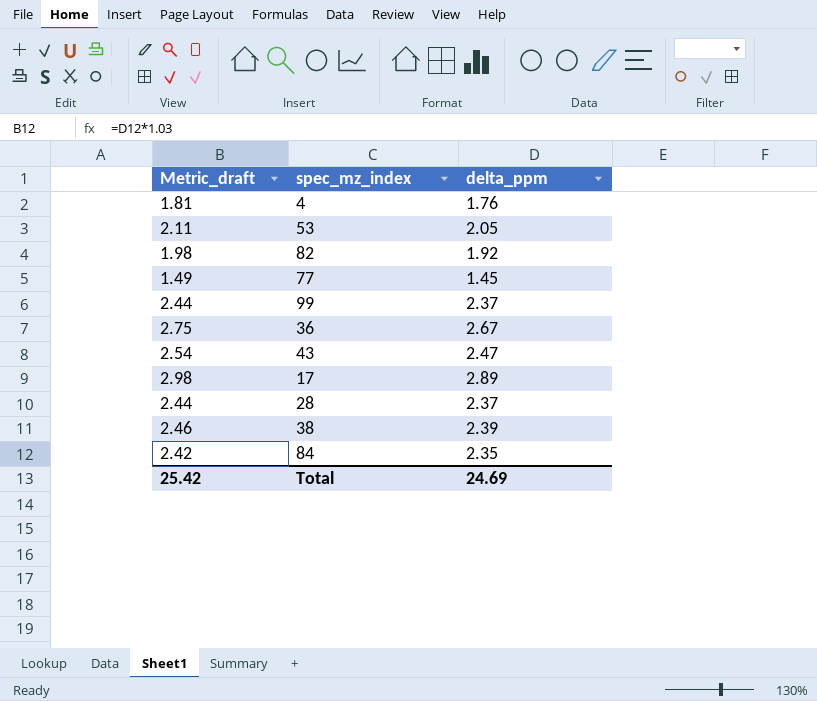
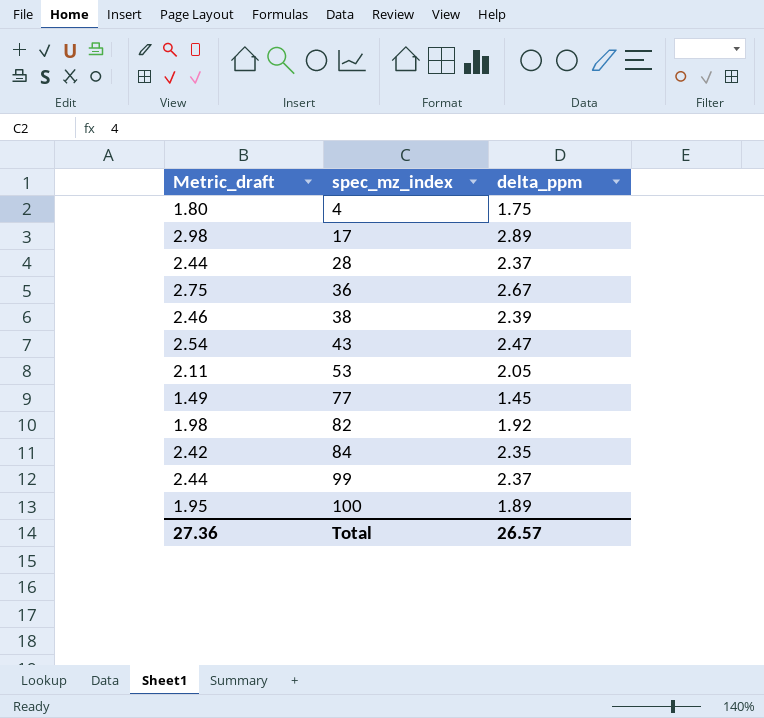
row order: none -> spec_mz_index ascending
4 | Metric_draft: 1.81 -> 1.80
4 | delta_ppm: 1.76 -> 1.75
row 100: none -> 1.95 | 1.89
Total | Metric_draft: 25.42 -> 27.36
Total | delta_ppm: 24.69 -> 26.57

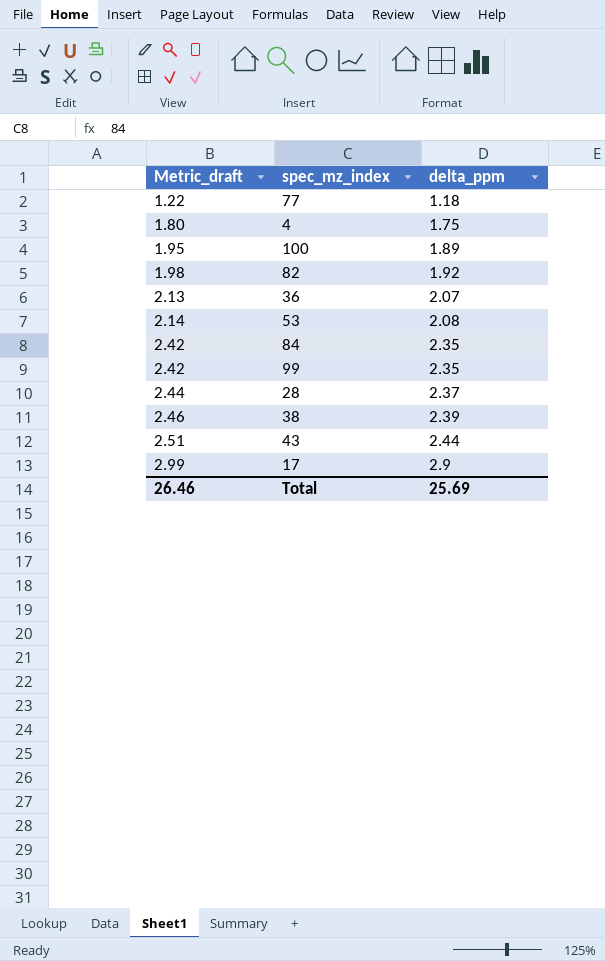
row order: spec_mz_index ascending -> Metric_draft ascending
77 | Metric_draft: 1.49 -> 1.22
77 | delta_ppm: 1.45 -> 1.18
36 | Metric_draft: 2.75 -> 2.13
36 | delta_ppm: 2.67 -> 2.07
53 | Metric_draft: 2.11 -> 2.14
53 | delta_ppm: 2.05 -> 2.08
99 | Metric_draft: 2.44 -> 2.42
99 | delta_ppm: 2.37 -> 2.35
43 | Metric_draft: 2.54 -> 2.51
43 | delta_ppm: 2.47 -> 2.44
17 | Metric_draft: 2.98 -> 2.99
17 | delta_ppm: 2.89 -> 2.9
Total | Metric_draft: 27.36 -> 26.46
Total | delta_ppm: 26.57 -> 25.69

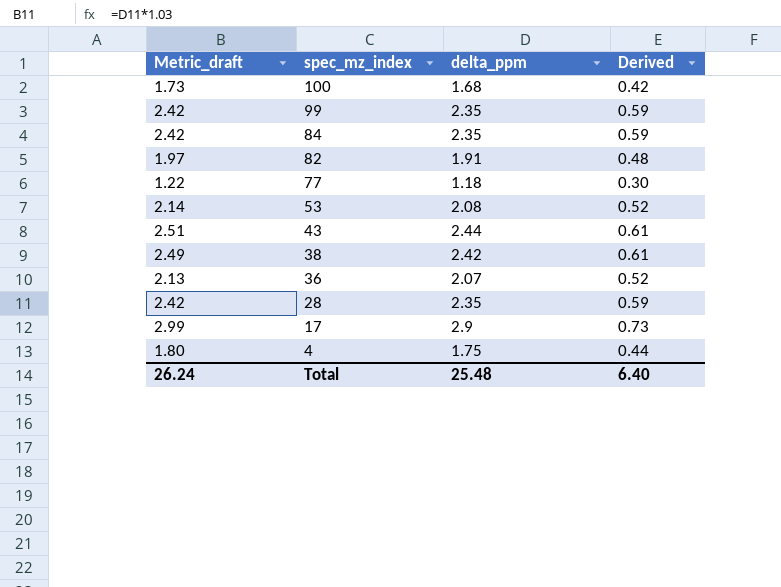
row order: Metric_draft ascending -> spec_mz_index descending
column Derived | formula: none -> [delta_ppm] * 0.25
100 | Metric_draft: 1.95 -> 1.73
100 | delta_ppm: 1.89 -> 1.68
82 | Metric_draft: 1.98 -> 1.97
82 | delta_ppm: 1.92 -> 1.91
38 | Metric_draft: 2.46 -> 2.49
38 | delta_ppm: 2.39 -> 2.42
28 | Metric_draft: 2.44 -> 2.42
28 | delta_ppm: 2.37 -> 2.35
Total | Metric_draft: 26.46 -> 26.24
Total | delta_ppm: 25.69 -> 25.48

